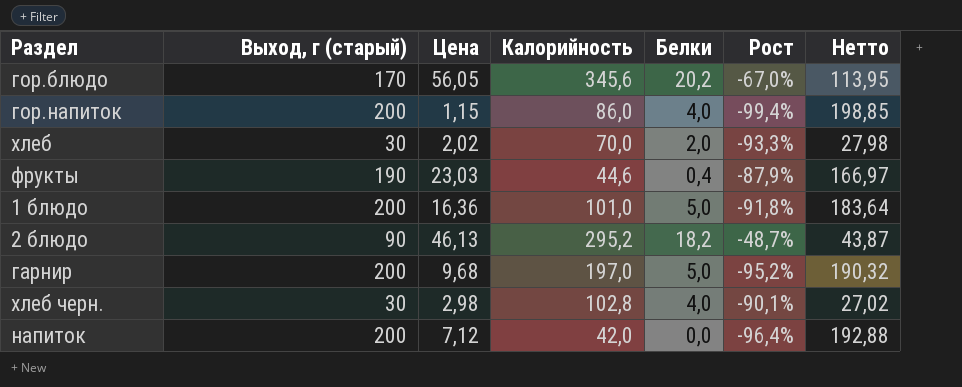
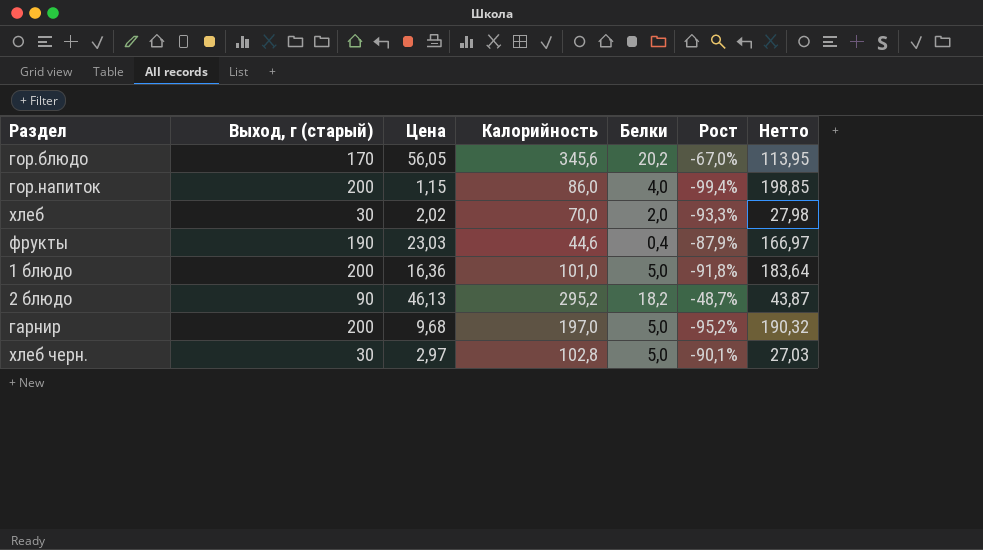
row напиток: 200 | 7,12 | 42,0 | 0,0 | -96,4% | 192,88 -> none
хлеб черн. | Цена: 2,98 -> 2,97
хлеб черн. | Белки: 4,0 -> 5,0
хлеб черн. | Нетто: 27,02 -> 27,03

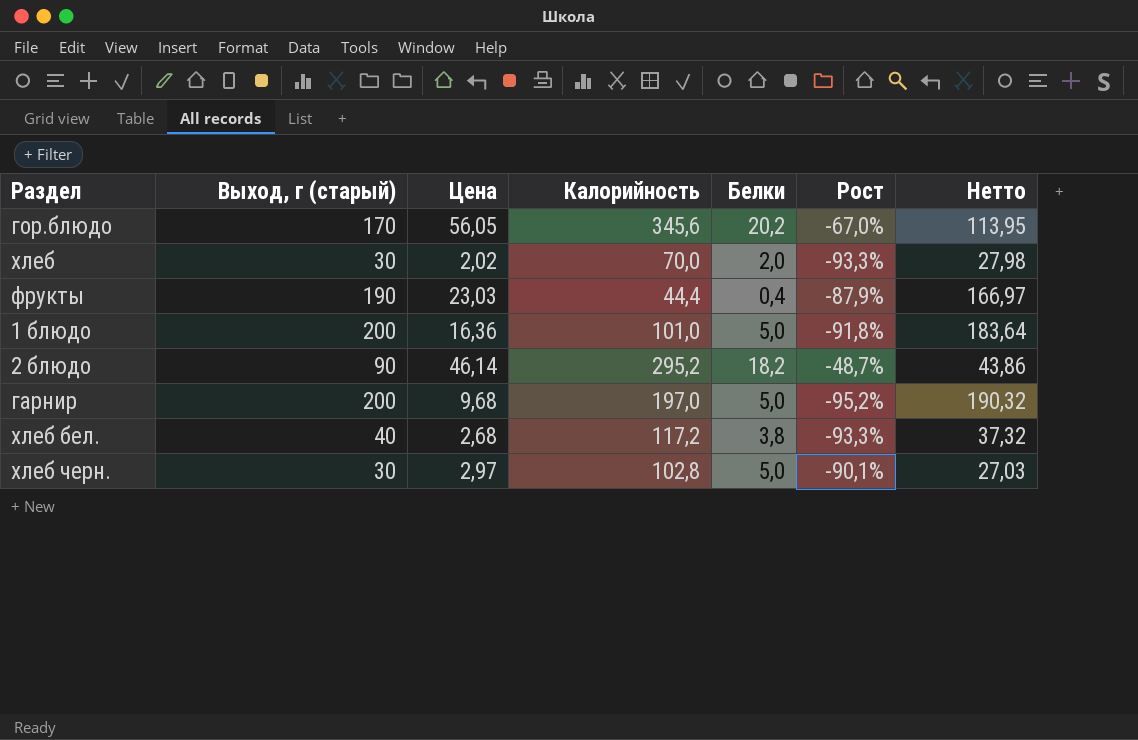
row гор.напиток: 200 | 1,15 | 86,0 | 4,0 | -99,4% | 198,85 -> none
фрукты | Калорийность: 44,6 -> 44,4
2 блюдо | Цена: 46,13 -> 46,14
2 блюдо | Нетто: 43,87 -> 43,86
row хлеб бел.: none -> 40 | 2,68 | 117,2 | 3,8 | -93,3% | 37,32

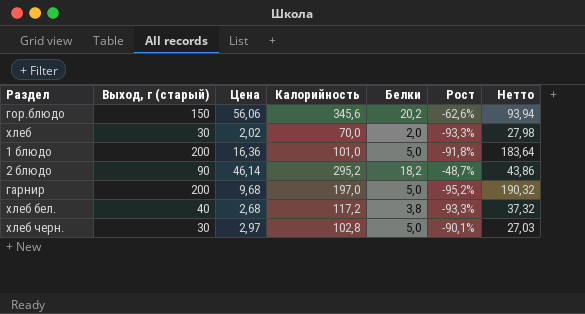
row фрукты: 190 | 23,03 | 44,4 | 0,4 | -87,9% | 166,97 -> none
гор.блюдо | Выход, г (старый): 170 -> 150
гор.блюдо | Цена: 56,05 -> 56,06
гор.блюдо | Рост: -67,0% -> -62,6%
гор.блюдо | Нетто: 113,95 -> 93,94

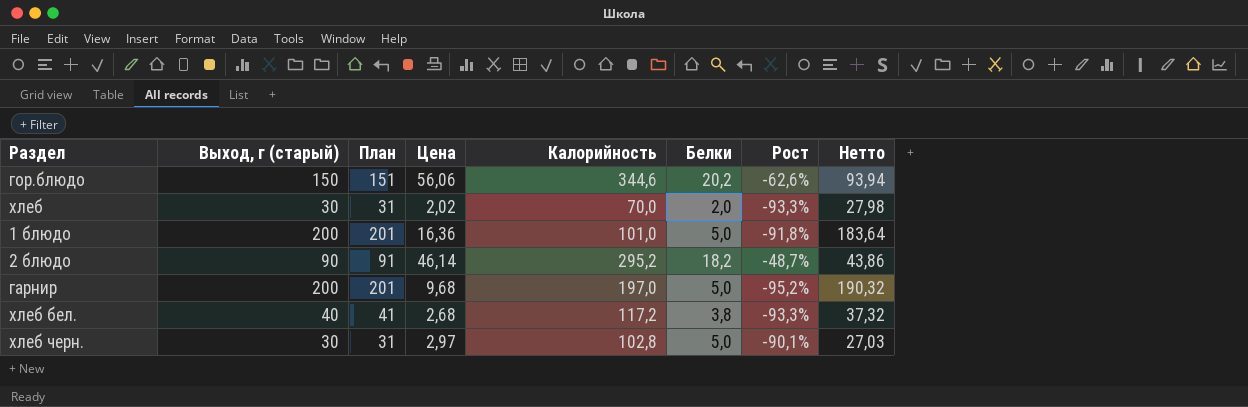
column План | formula: none -> [Выход, г (старый)] + 1
гор.блюдо | Калорийность: 345,6 -> 344,6

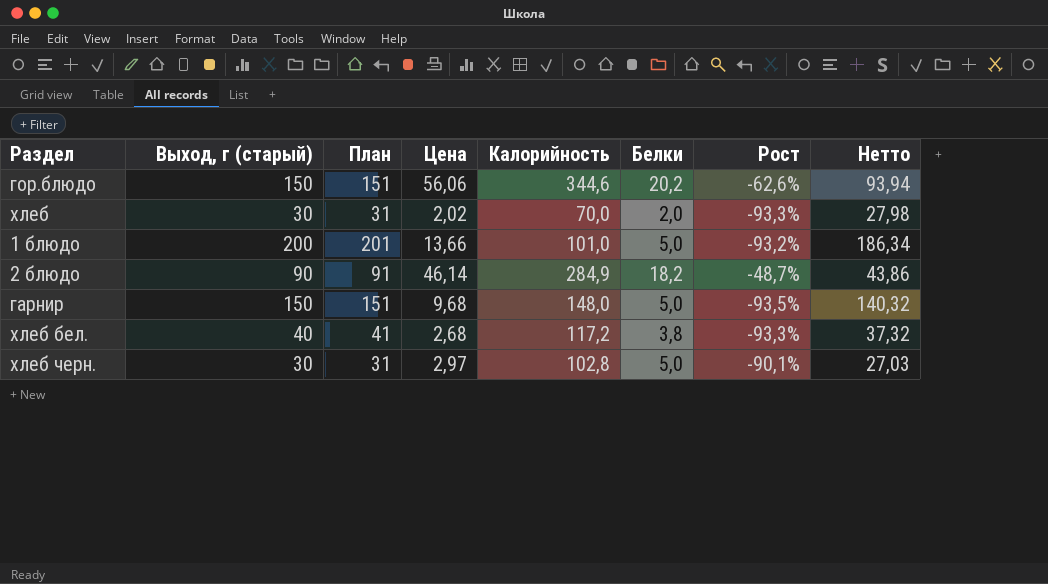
1 блюдо | Цена: 16,36 -> 13,66
1 блюдо | Рост: -91,8% -> -93,2%
1 блюдо | Нетто: 183,64 -> 186,34
2 блюдо | Калорийность: 295,2 -> 284,9
гарнир | Выход, г (старый): 200 -> 150
гарнир | План: 201 -> 151
гарнир | Калорийность: 197,0 -> 148,0
гарнир | Рост: -95,2% -> -93,5%
гарнир | Нетто: 190,32 -> 140,32

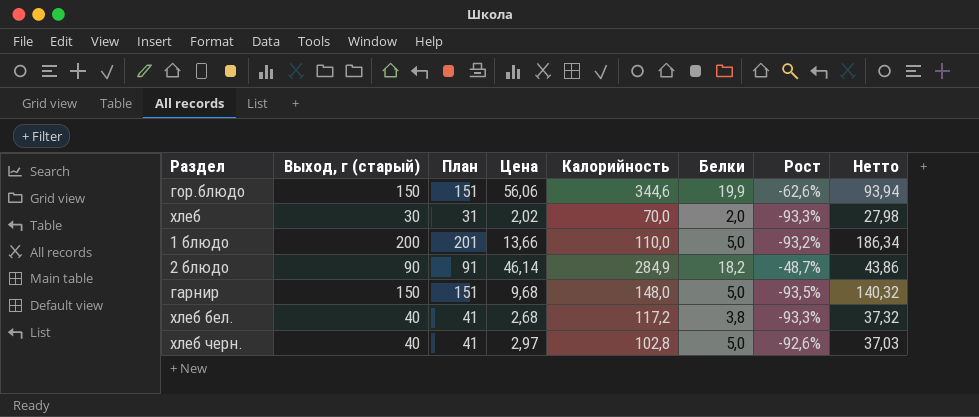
гор.блюдо | Белки: 20,2 -> 19,9
1 блюдо | Калорийность: 101,0 -> 110,0
хлеб черн. | Выход, г (старый): 30 -> 40
хлеб черн. | План: 31 -> 41
хлеб черн. | Рост: -90,1% -> -92,6%
хлеб черн. | Нетто: 27,03 -> 37,03

